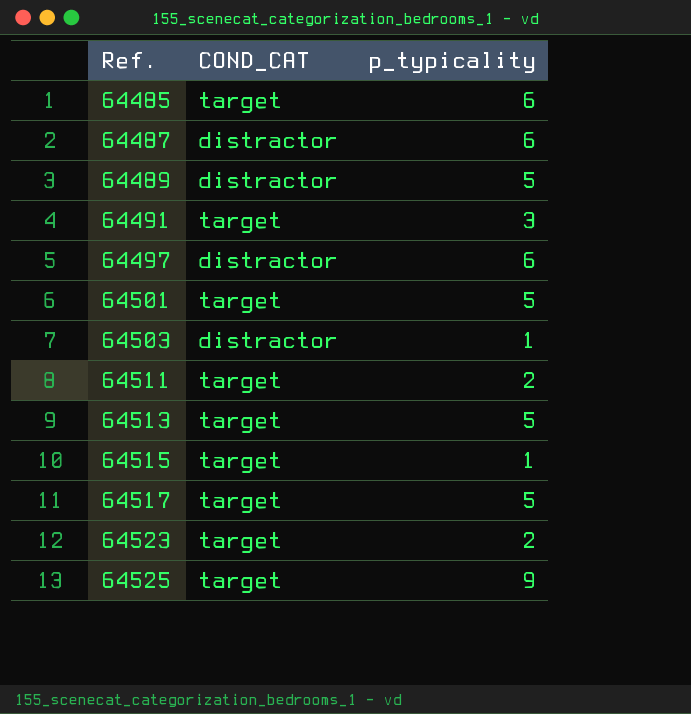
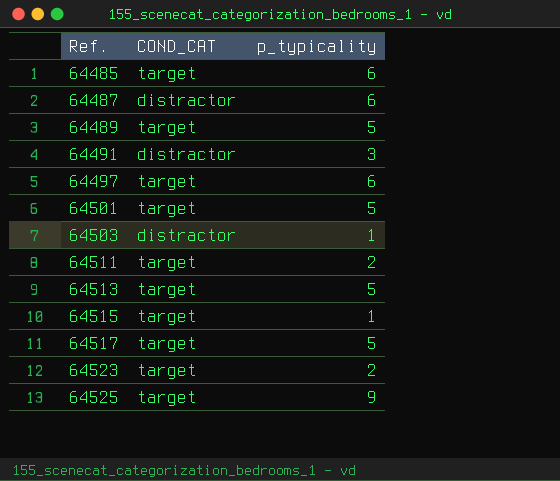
64489 | COND_CAT: distractor -> target
64491 | COND_CAT: target -> distractor
64497 | COND_CAT: distractor -> target

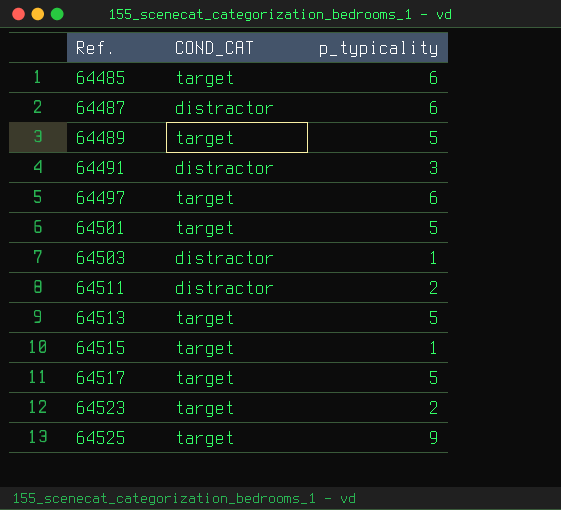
64511 | COND_CAT: target -> distractor

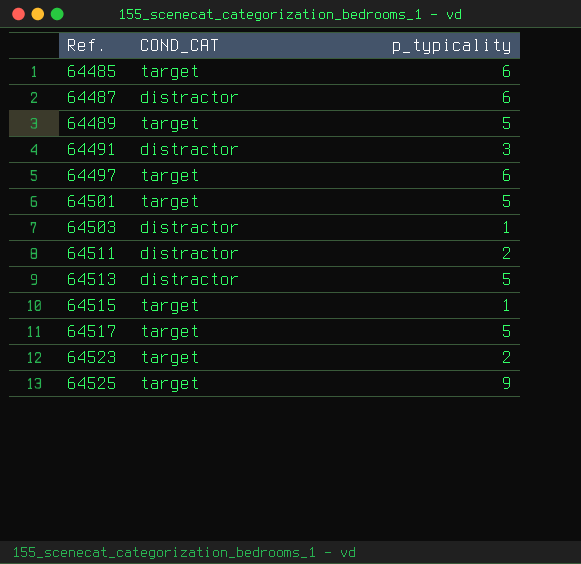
64513 | COND_CAT: target -> distractor

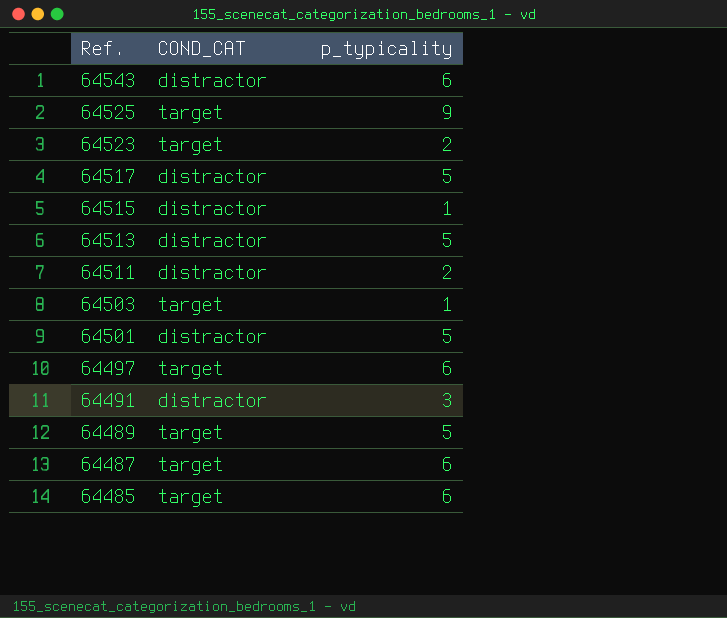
row order: Ref. ascending -> Ref. descending
row 64543: none -> distractor | 6
64517 | COND_CAT: target -> distractor
64515 | COND_CAT: target -> distractor
64503 | COND_CAT: distractor -> target
64501 | COND_CAT: target -> distractor
64487 | COND_CAT: distractor -> target

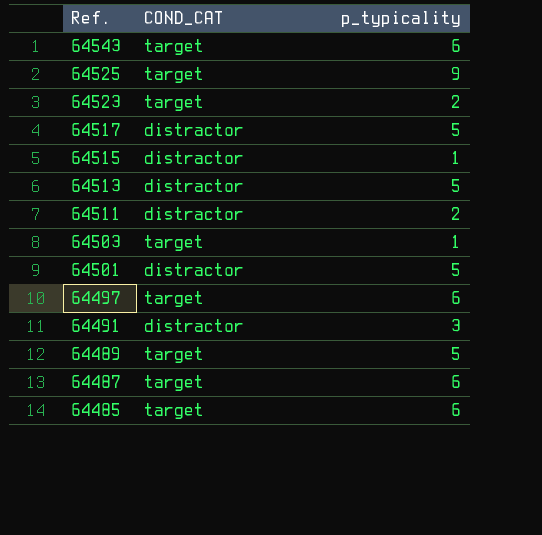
64543 | COND_CAT: distractor -> target

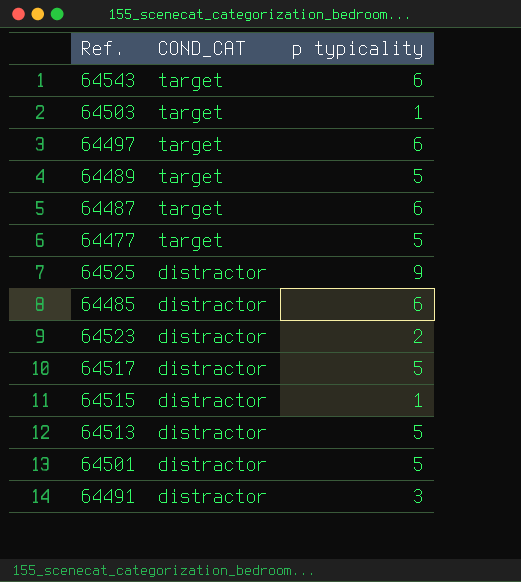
row order: Ref. descending -> COND_CAT descending
column name: p_typicality -> p typicality
row 64511: distractor | 2 -> none
row 64477: none -> target | 5
64525 | COND_CAT: target -> distractor
64485 | COND_CAT: target -> distractor
64523 | COND_CAT: target -> distractor

